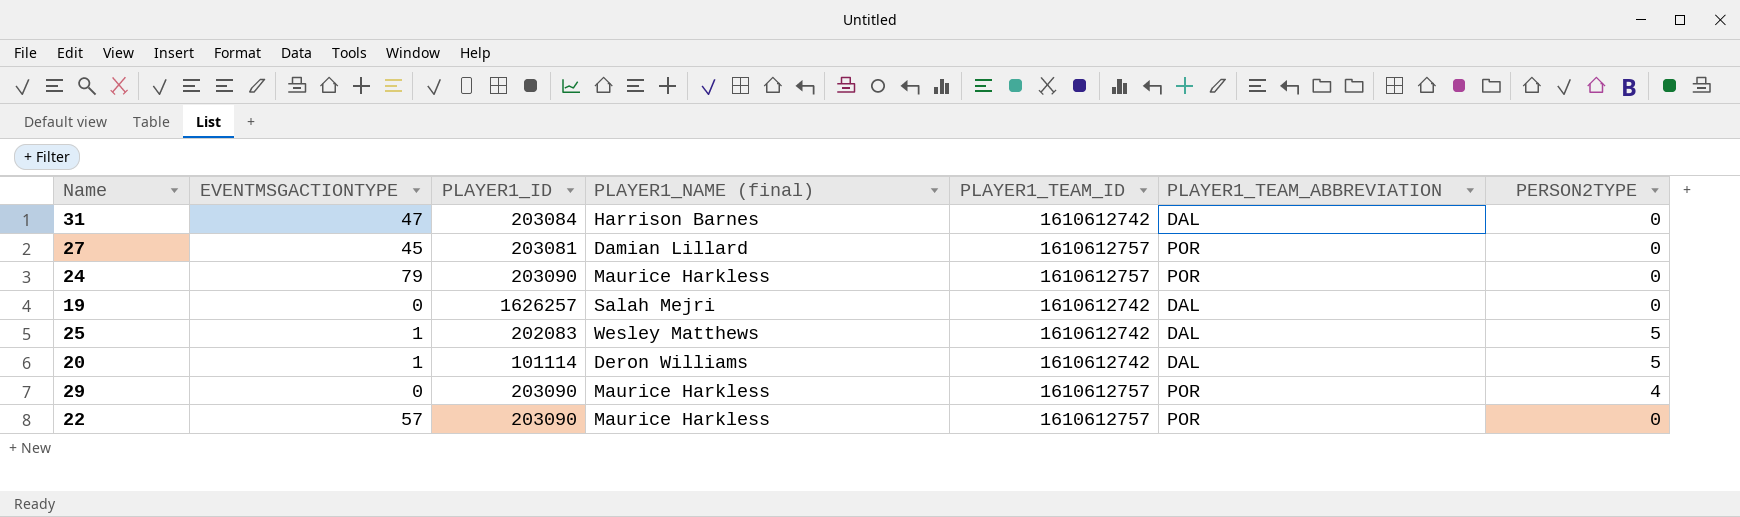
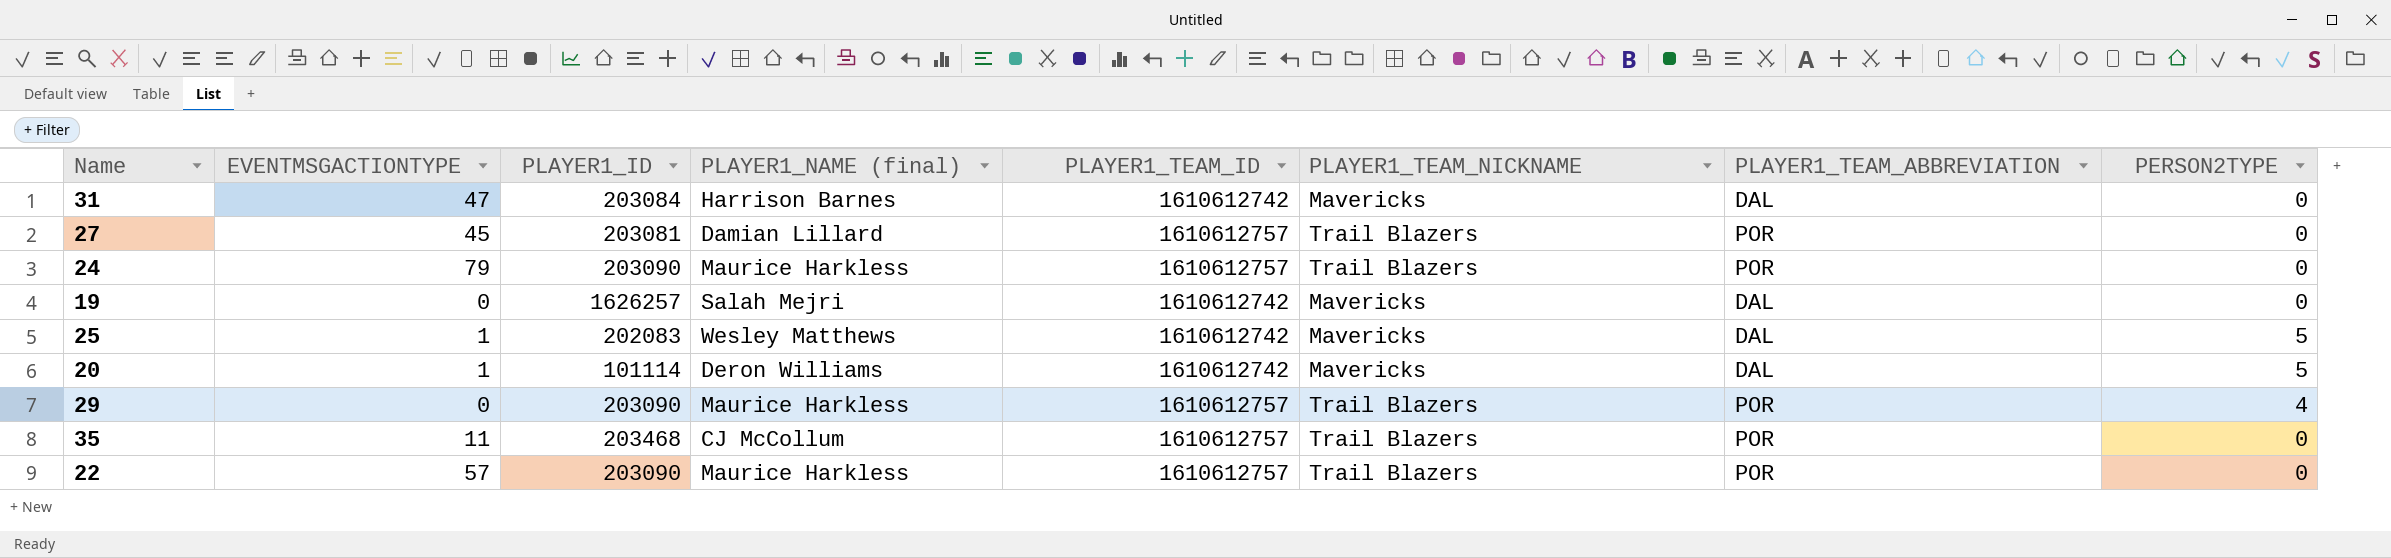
column PLAYER1_TEAM_NICKNAME | position: none -> 6
row 35: none -> 11 | 203468 | CJ McCollum | 1610612757 | Trail Blazers | POR | 0

